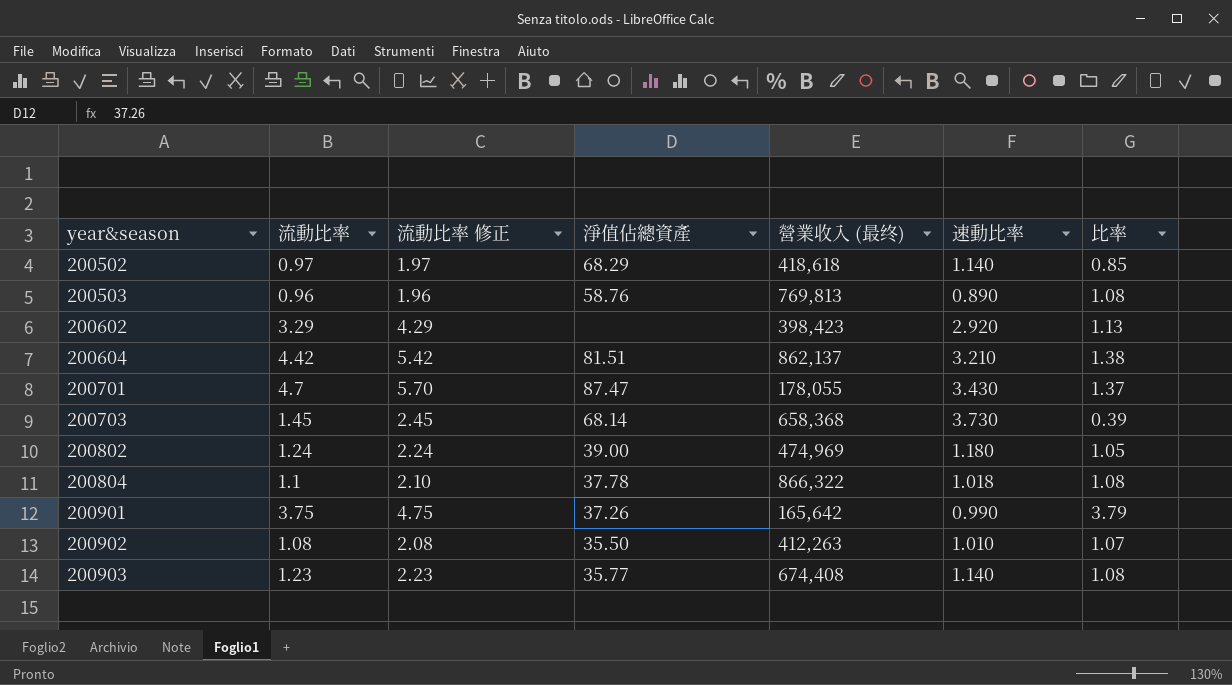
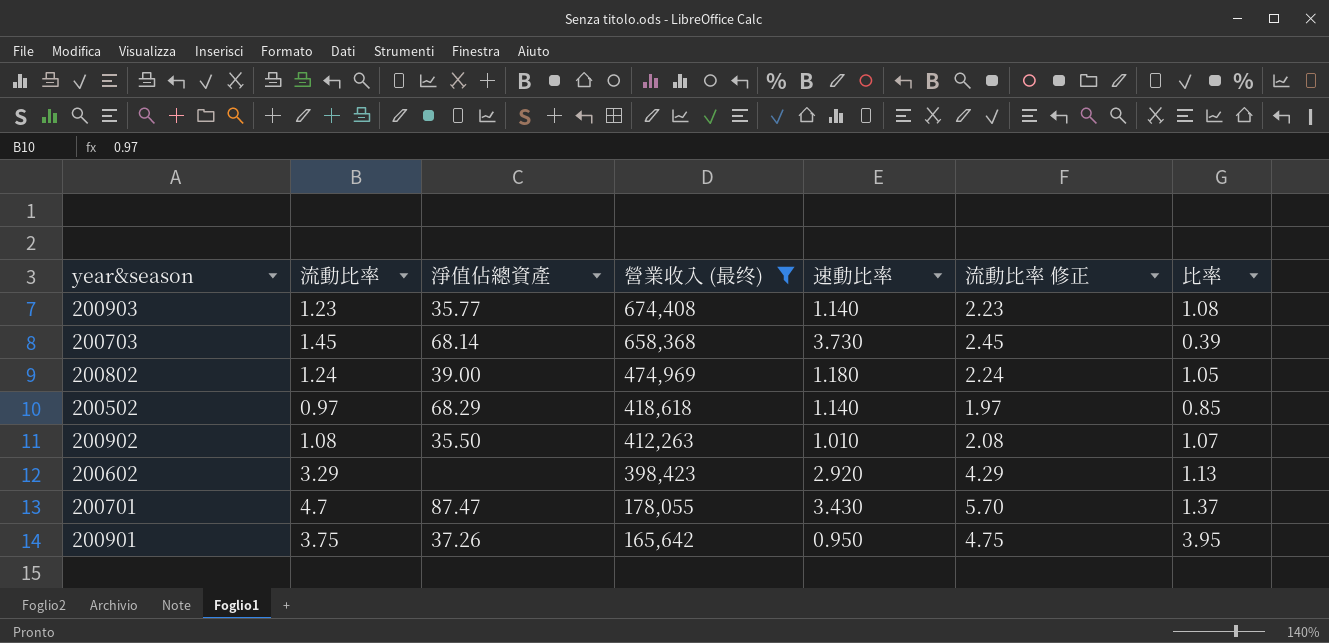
filter: none -> 營業收入 (最终) <= 674,408
row order: year&season ascending -> 營業收入 (最终) descending
column 流動比率 修正 | position: 3 -> 6
200901 | 速動比率: 0.990 -> 0.950
200901 | 比率: 3.79 -> 3.95

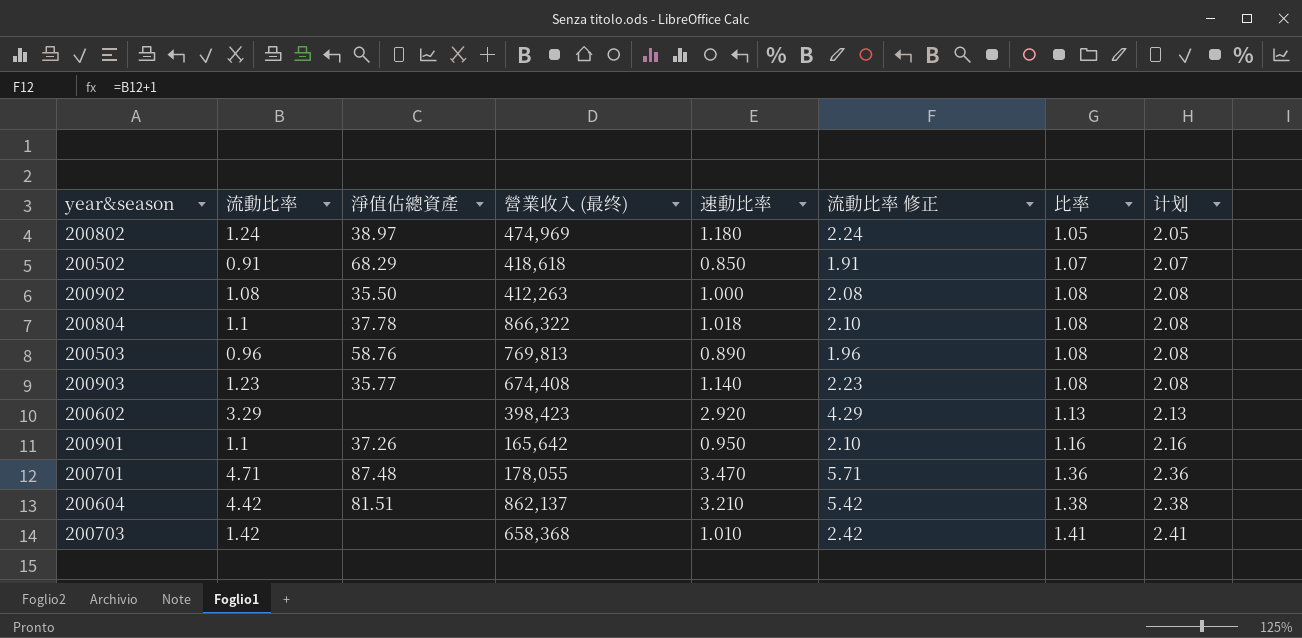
filter: 營業收入 (最终) <= 674,408 -> none
row order: 營業收入 (最终) descending -> 比率 ascending
column 计划 | formula: none -> [比率] + 1
200802 | 淨值佔總資產: 39.00 -> 38.97
200502 | 流動比率: 0.97 -> 0.91
200502 | 速動比率: 1.140 -> 0.850
200502 | 流動比率 修正: 1.97 -> 1.91
200502 | 比率: 0.85 -> 1.07
200902 | 速動比率: 1.010 -> 1.000
200902 | 比率: 1.07 -> 1.08
200901 | 流動比率: 3.75 -> 1.1
200901 | 流動比率 修正: 4.75 -> 2.10
200901 | 比率: 3.95 -> 1.16
200701 | 流動比率: 4.7 -> 4.71
200701 | 淨值佔總資產: 87.47 -> 87.48
200701 | 速動比率: 3.430 -> 3.470
200701 | 流動比率 修正: 5.70 -> 5.71
200701 | 比率: 1.37 -> 1.36
200703 | 流動比率: 1.45 -> 1.42
200703 | 淨值佔總資產: 68.14 -> none
200703 | 速動比率: 3.730 -> 1.010
200703 | 流動比率 修正: 2.45 -> 2.42
200703 | 比率: 0.39 -> 1.41

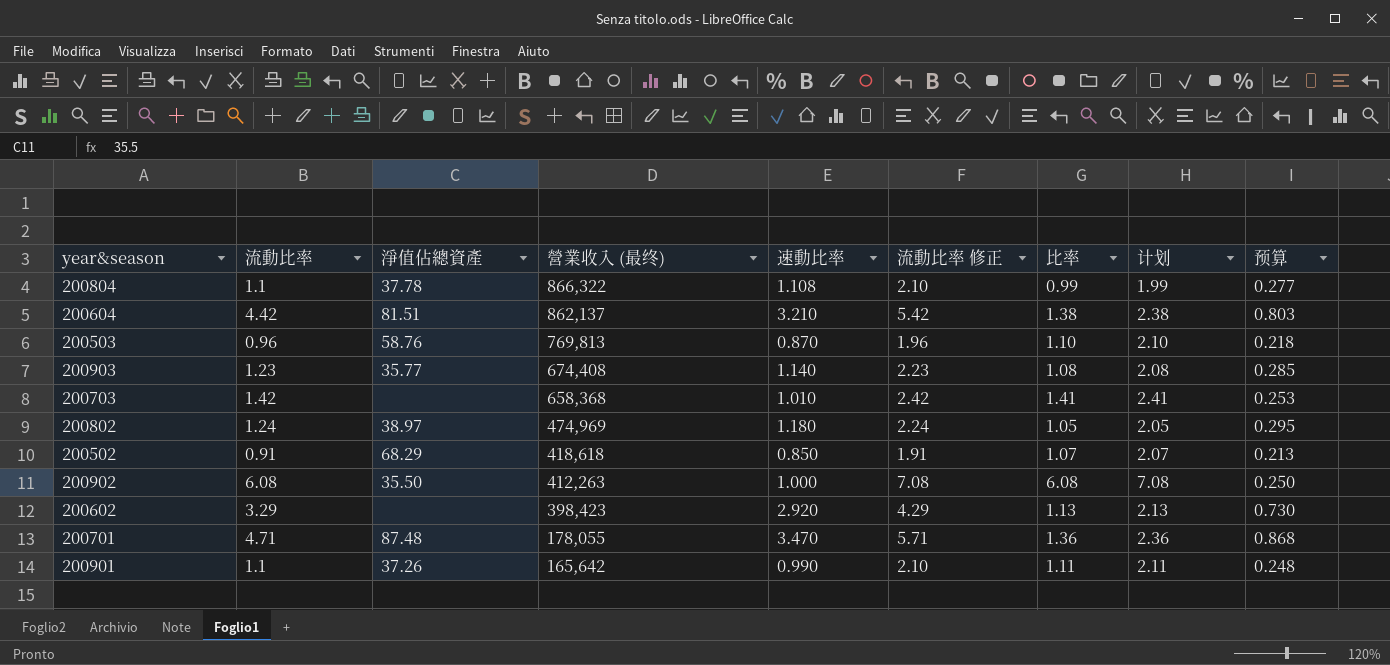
row order: 比率 ascending -> 營業收入 (最终) descending
column 预算 | formula: none -> [速動比率] * 0.25
200804 | 速動比率: 1.018 -> 1.108
200804 | 比率: 1.08 -> 0.99
200804 | 计划: 2.08 -> 1.99
200503 | 速動比率: 0.890 -> 0.870
200503 | 比率: 1.08 -> 1.10
200503 | 计划: 2.08 -> 2.10
200902 | 流動比率: 1.08 -> 6.08
200902 | 流動比率 修正: 2.08 -> 7.08
200902 | 比率: 1.08 -> 6.08
200902 | 计划: 2.08 -> 7.08
200901 | 速動比率: 0.950 -> 0.990
200901 | 比率: 1.16 -> 1.11
200901 | 计划: 2.16 -> 2.11

